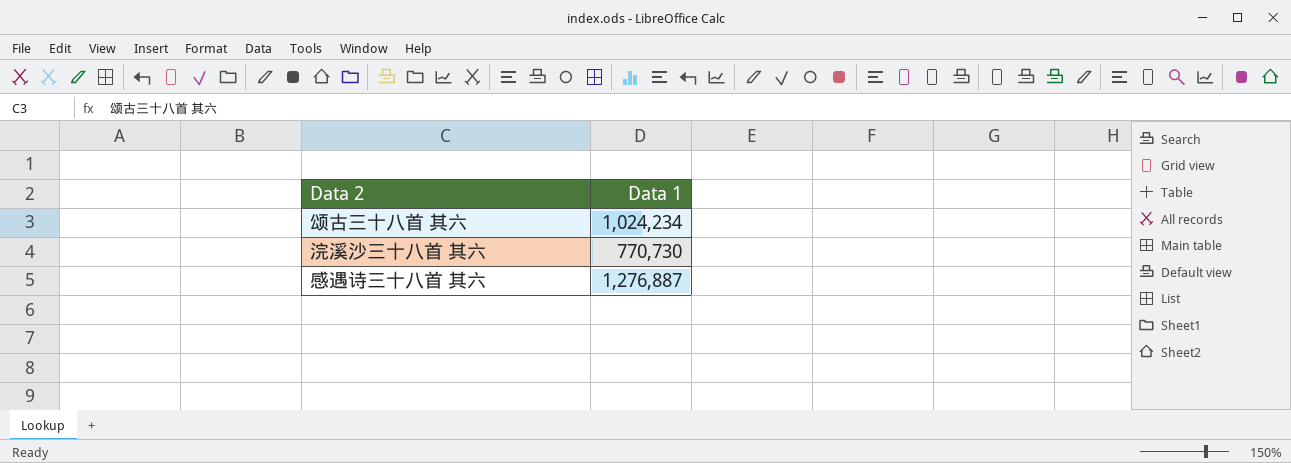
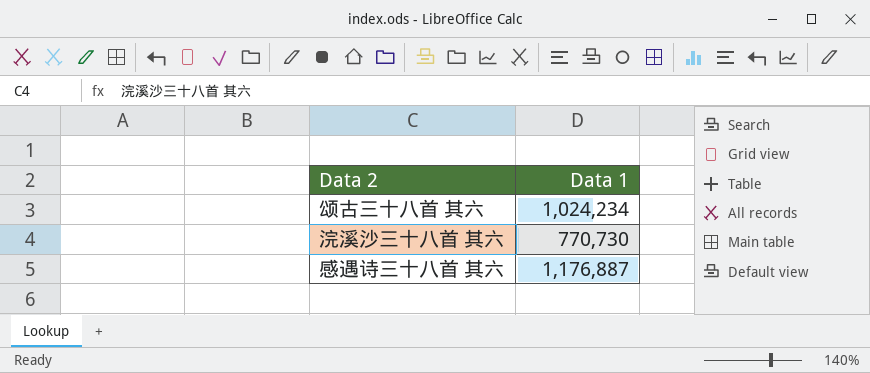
感遇诗三十八首 其六 | Data 1: 1,276,887 -> 1,176,887

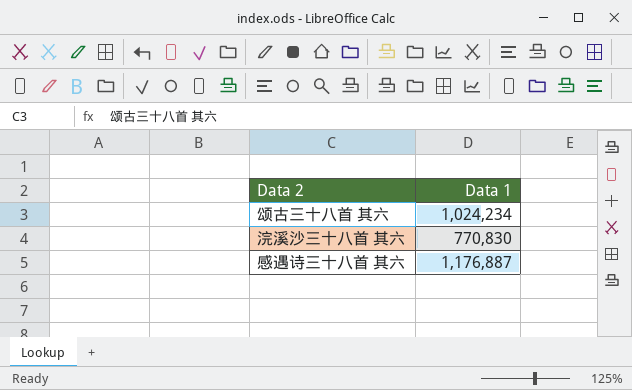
浣溪沙三十八首 其六 | Data 1: 770,730 -> 770,830

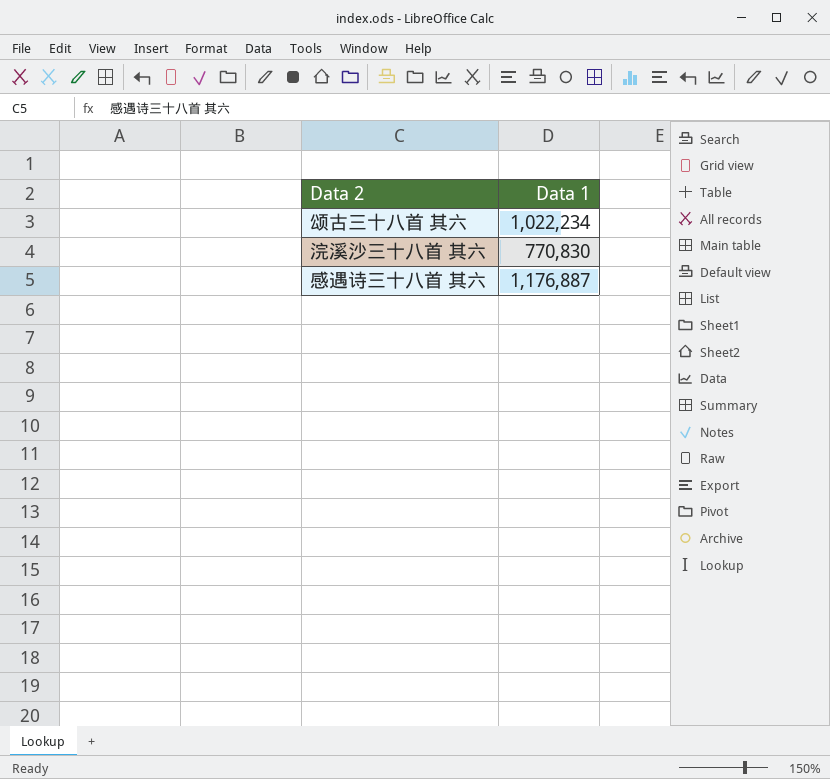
颂古三十八首 其六 | Data 1: 1,024,234 -> 1,022,234

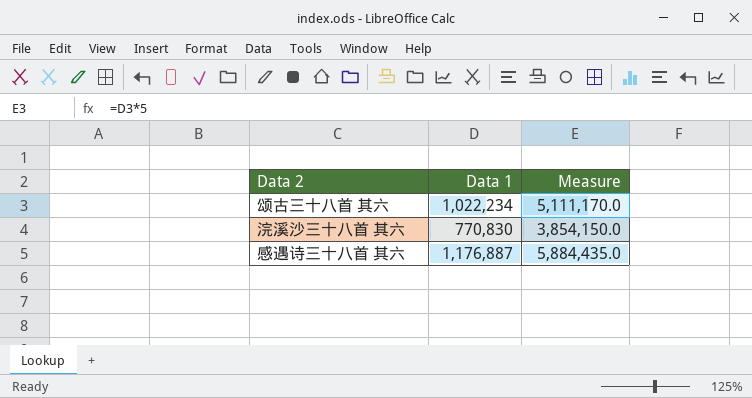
column Measure | formula: none -> [Data 1] * 5

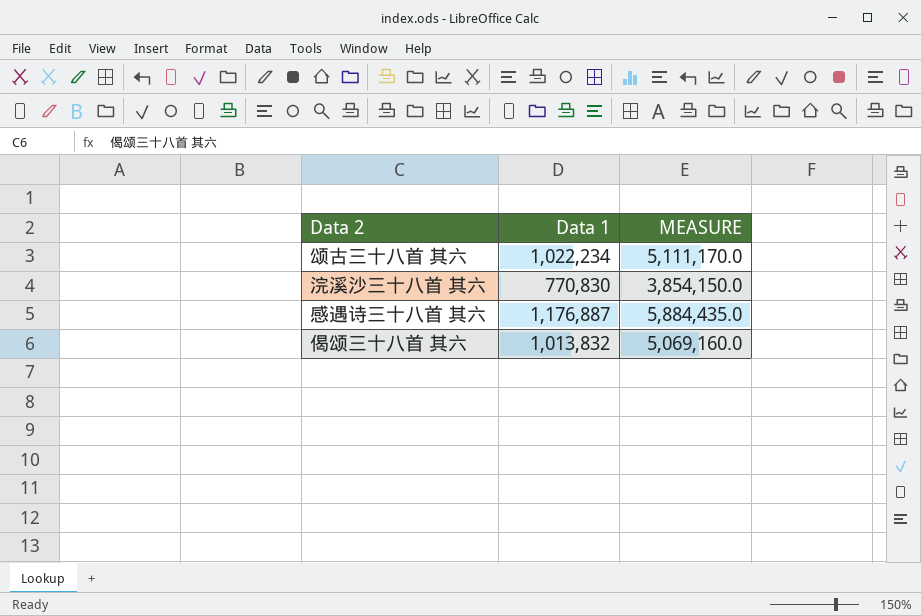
column name: Measure -> MEASURE
row 偈颂三十八首 其六: none -> 1,013,832 | 5,069,160.0

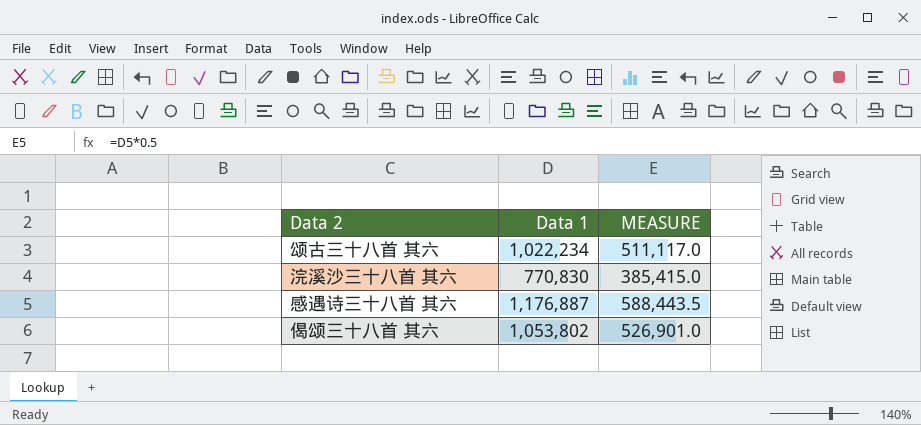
column MEASURE | formula: [Data 1] * 5 -> [Data 1] * 0.5
偈颂三十八首 其六 | Data 1: 1,013,832 -> 1,053,802

